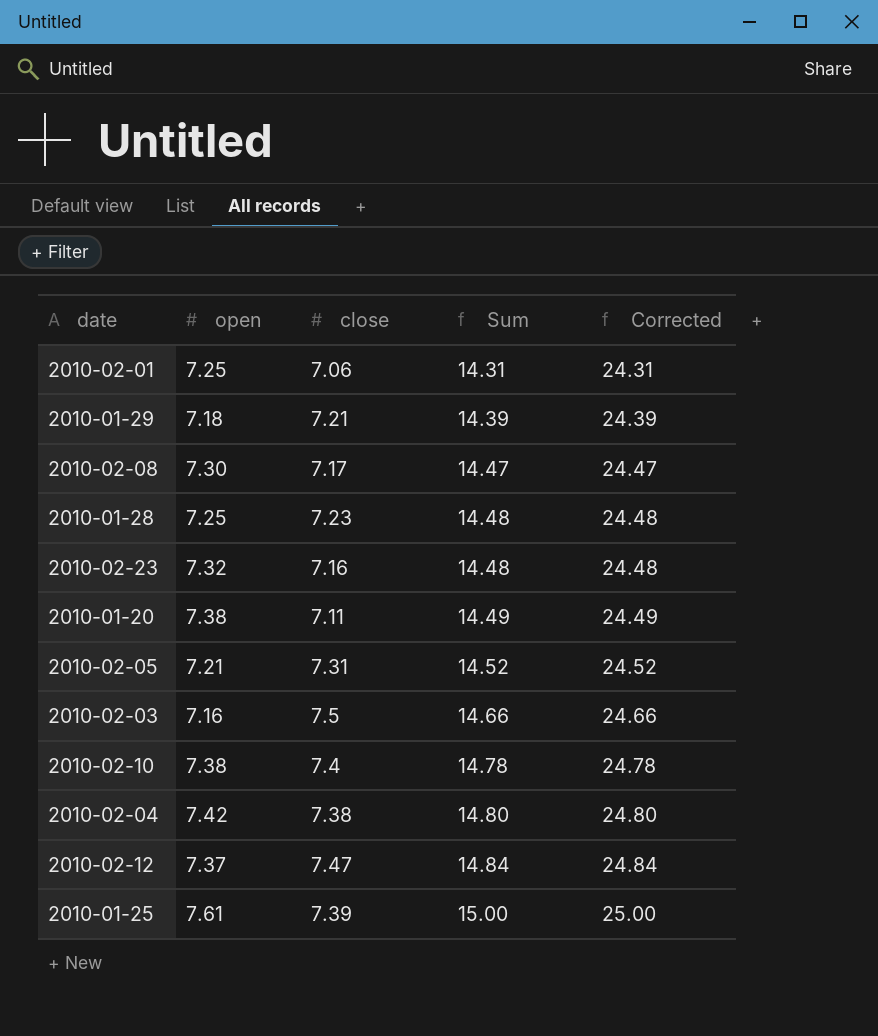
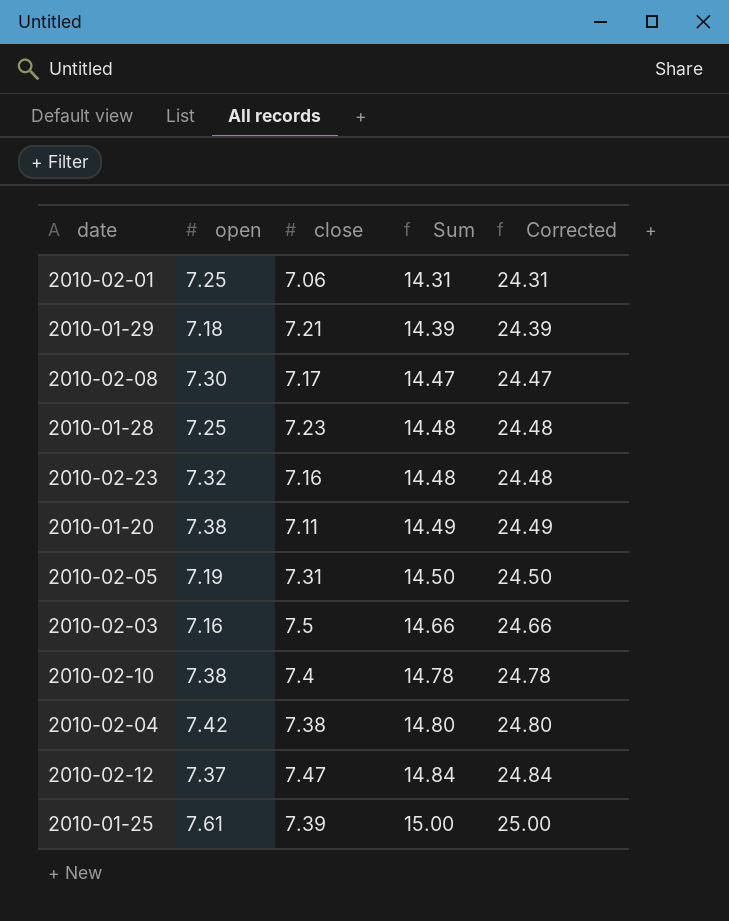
2010-02-05 | open: 7.21 -> 7.19
2010-02-05 | Sum: 14.52 -> 14.50
2010-02-05 | Corrected: 24.52 -> 24.50

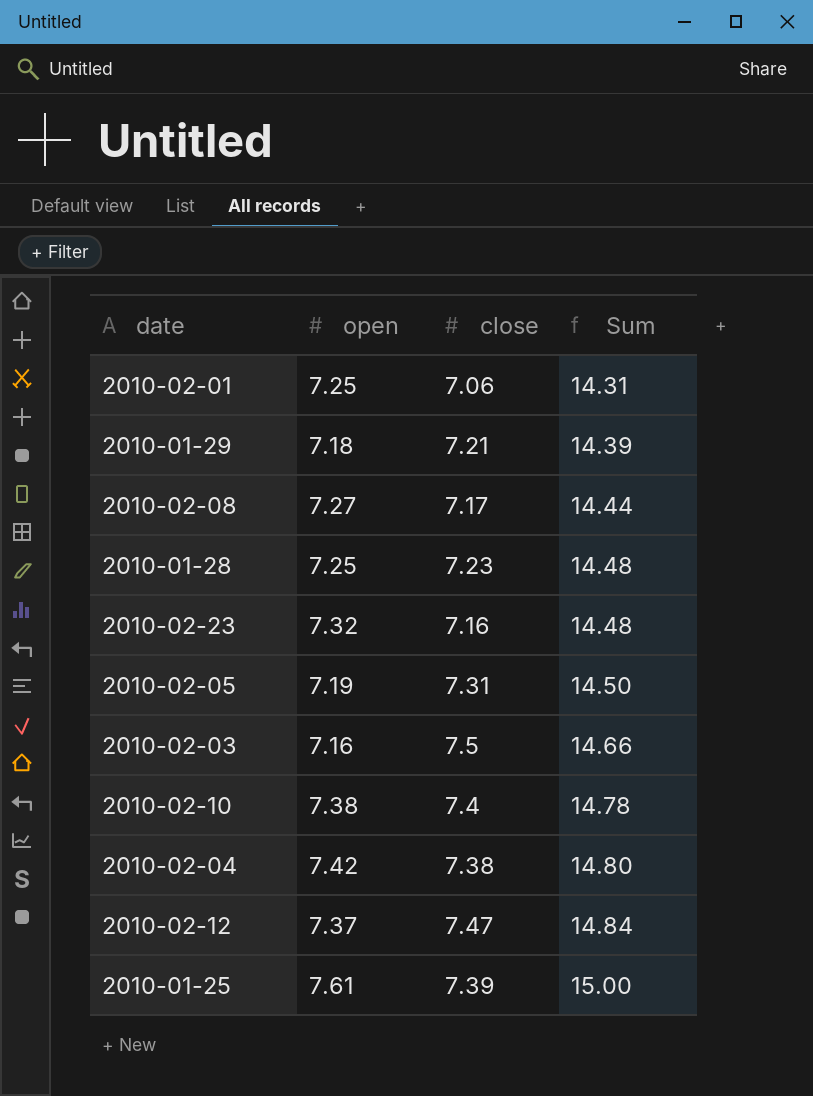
column Corrected | formula: [Sum] + 10 -> none
row 2010-01-20: 7.38 | 7.11 | 14.49 | 24.49 -> none
2010-02-08 | open: 7.30 -> 7.27
2010-02-08 | Sum: 14.47 -> 14.44

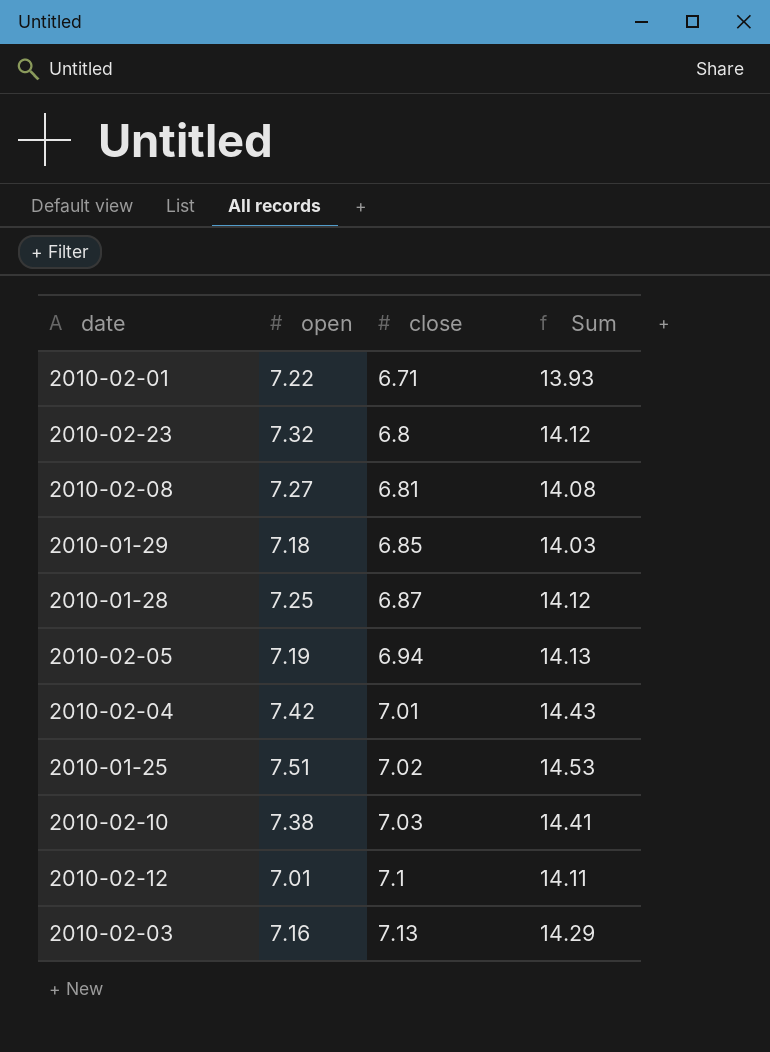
row order: Sum ascending -> close ascending
2010-02-01 | open: 7.25 -> 7.22
2010-02-01 | close: 7.06 -> 6.71
2010-02-01 | Sum: 14.31 -> 13.93
2010-02-23 | close: 7.16 -> 6.8
2010-02-23 | Sum: 14.48 -> 14.12
2010-02-08 | close: 7.17 -> 6.81
2010-02-08 | Sum: 14.44 -> 14.08
2010-01-29 | close: 7.21 -> 6.85
2010-01-29 | Sum: 14.39 -> 14.03
2010-01-28 | close: 7.23 -> 6.87
2010-01-28 | Sum: 14.48 -> 14.12
2010-02-05 | close: 7.31 -> 6.94
2010-02-05 | Sum: 14.50 -> 14.13
2010-02-04 | close: 7.38 -> 7.01
2010-02-04 | Sum: 14.80 -> 14.43
2010-01-25 | open: 7.61 -> 7.51
2010-01-25 | close: 7.39 -> 7.02
2010-01-25 | Sum: 15.00 -> 14.53
2010-02-10 | close: 7.4 -> 7.03
2010-02-10 | Sum: 14.78 -> 14.41
2010-02-12 | open: 7.37 -> 7.01
2010-02-12 | close: 7.47 -> 7.1
2010-02-12 | Sum: 14.84 -> 14.11
2010-02-03 | close: 7.5 -> 7.13
2010-02-03 | Sum: 14.66 -> 14.29

